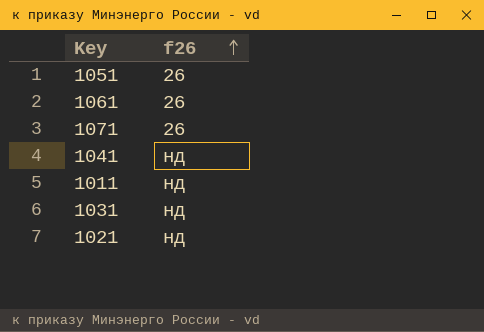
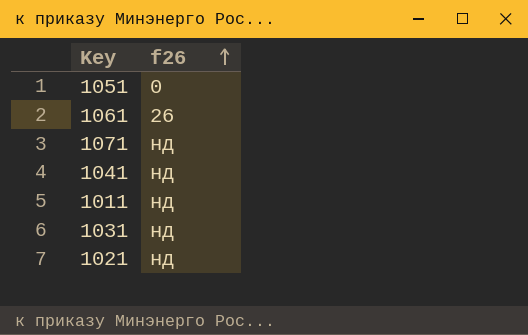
1051 | f26: 26 -> 0
1071 | f26: 26 -> нд

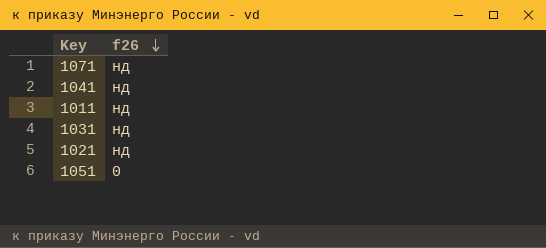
row order: f26 ascending -> f26 descending
row 1061: 26 -> none

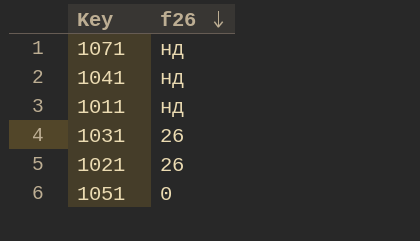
1031 | f26: нд -> 26
1021 | f26: нд -> 26

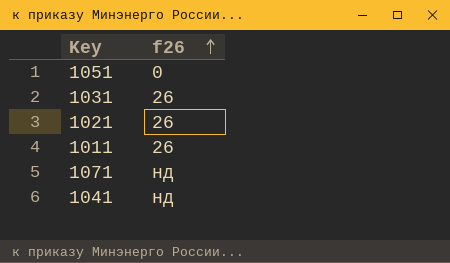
row order: f26 descending -> f26 ascending
1011 | f26: нд -> 26

